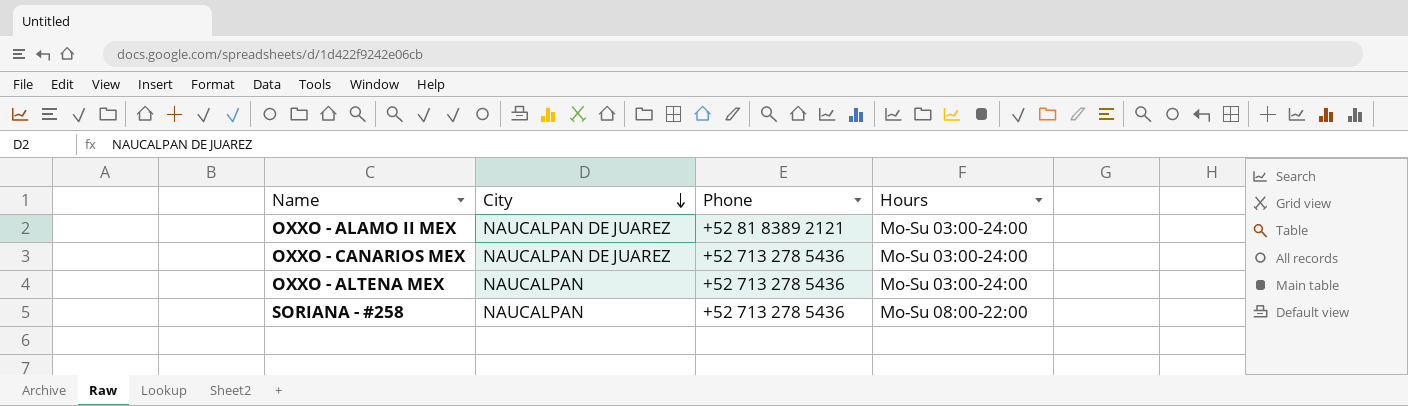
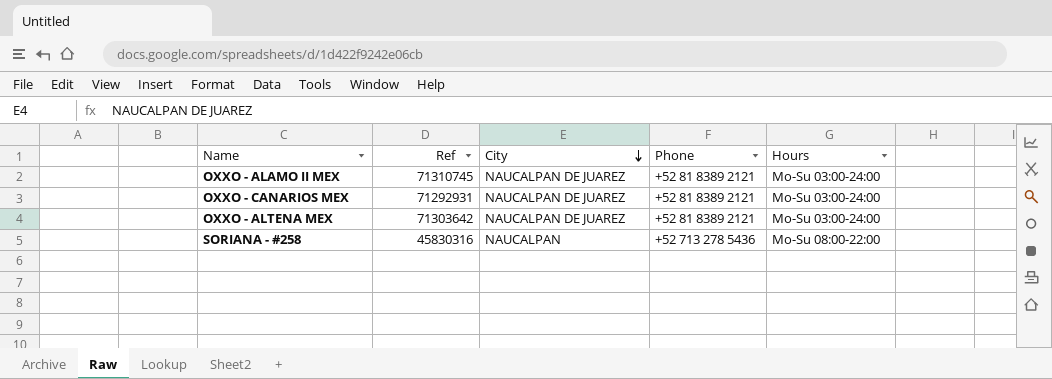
column Ref | position: none -> 2
OXXO - CANARIOS MEX | Phone: +52 713 278 5436 -> +52 81 8389 2121
OXXO - ALTENA MEX | City: NAUCALPAN -> NAUCALPAN DE JUAREZ
OXXO - ALTENA MEX | Phone: +52 713 278 5436 -> +52 81 8389 2121

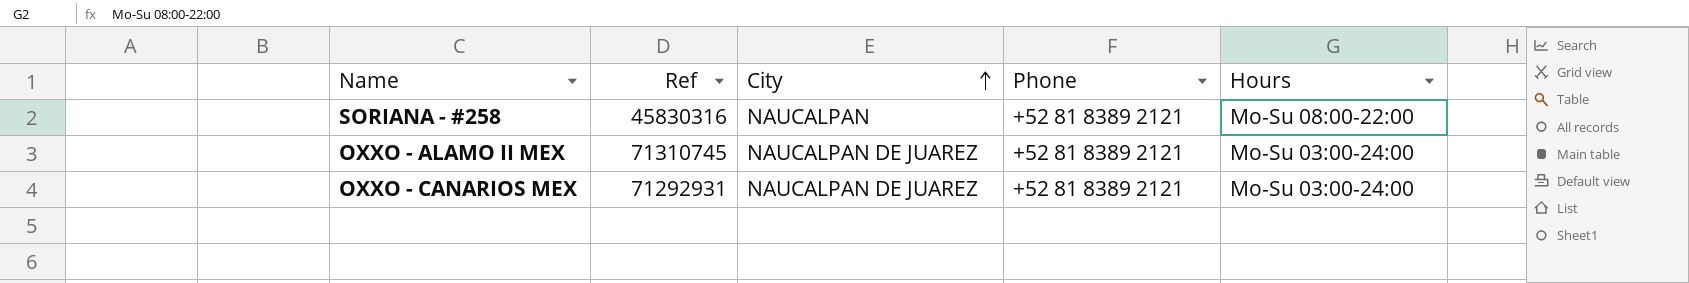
row order: City descending -> City ascending
row OXXO - ALTENA MEX: 71303642 | NAUCALPAN DE JUAREZ | +52 81 8389 2121 | Mo-Su 03:00-24:00 -> none
SORIANA - #258 | Phone: +52 713 278 5436 -> +52 81 8389 2121

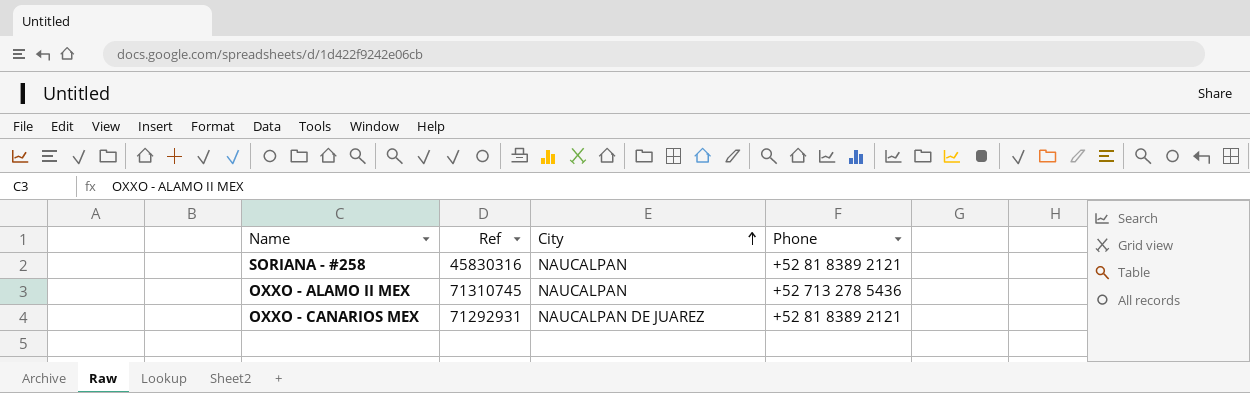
column Hours | position: 5 -> none
OXXO - ALAMO II MEX | City: NAUCALPAN DE JUAREZ -> NAUCALPAN
OXXO - ALAMO II MEX | Phone: +52 81 8389 2121 -> +52 713 278 5436

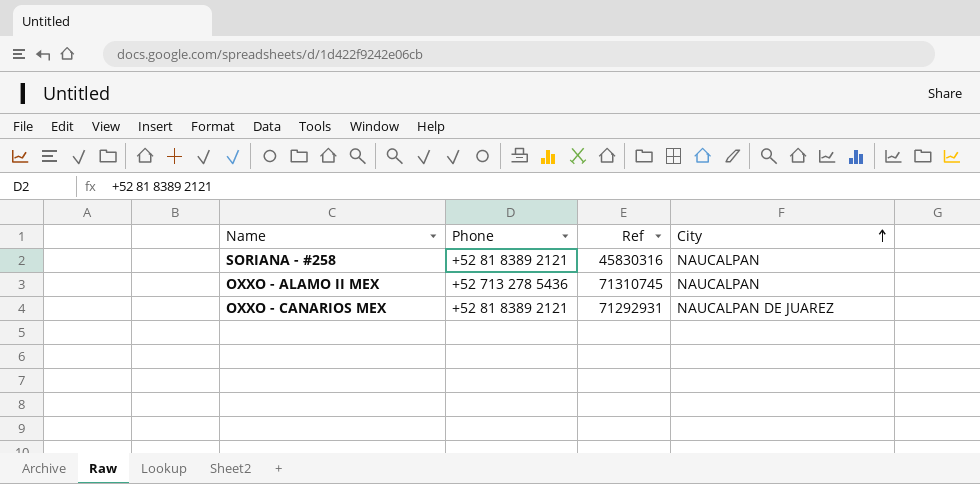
column Phone | position: 4 -> 2

